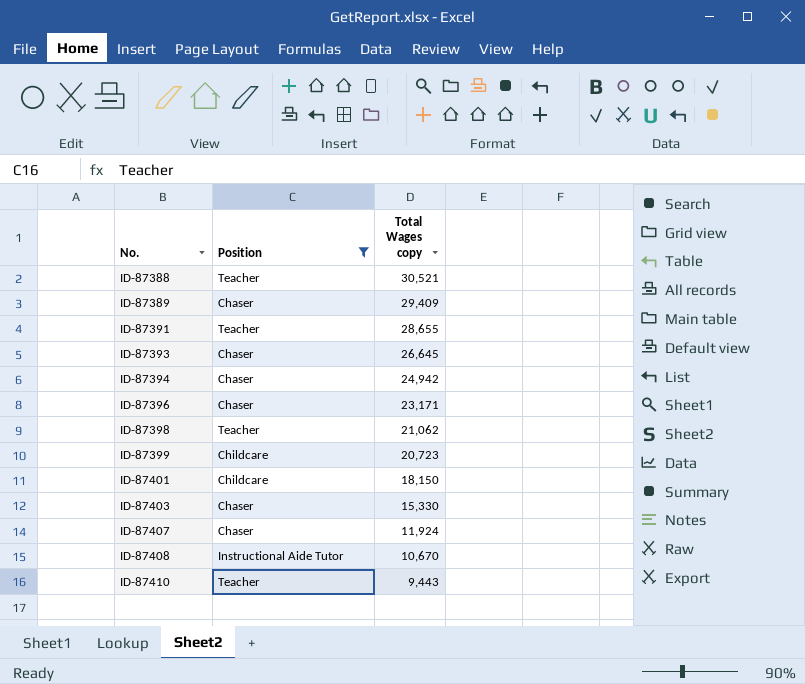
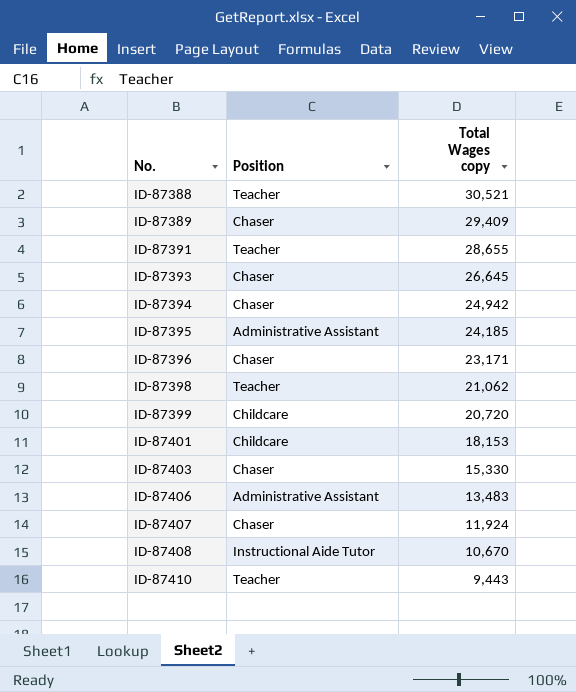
filter: Position != Administrative Assistant -> none
ID-87399 | Total Wages copy: 20,723 -> 20,720
ID-87401 | Total Wages copy: 18,150 -> 18,153

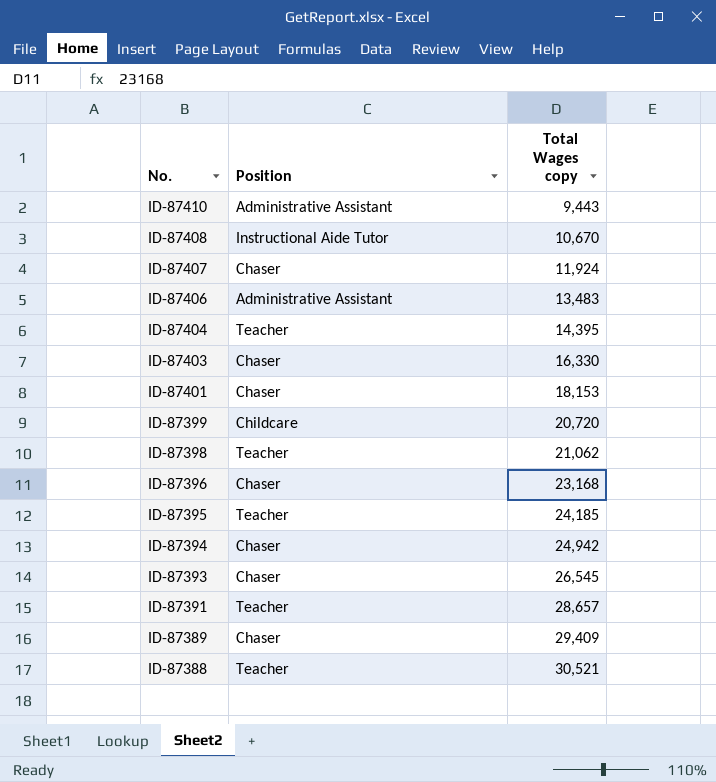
row order: No. ascending -> No. descending
ID-87410 | Position: Teacher -> Administrative Assistant
row ID-87404: none -> Teacher | 14,395
ID-87403 | Total Wages copy: 15,330 -> 16,330
ID-87401 | Position: Childcare -> Chaser
ID-87396 | Total Wages copy: 23,171 -> 23,168
ID-87395 | Position: Administrative Assistant -> Teacher
ID-87393 | Total Wages copy: 26,645 -> 26,545
ID-87391 | Total Wages copy: 28,655 -> 28,657

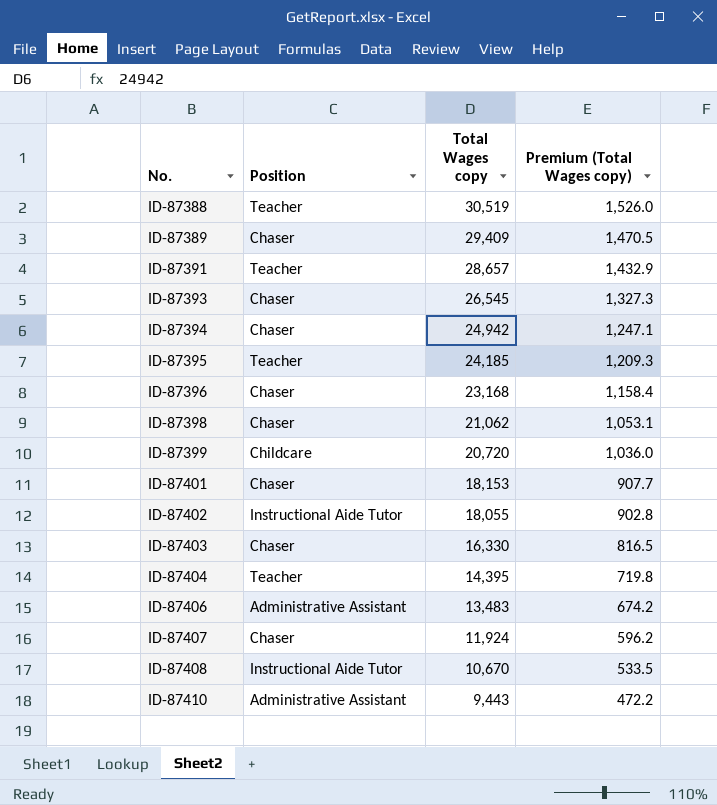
row order: No. descending -> No. ascending
column Premium (Total Wages copy) | formula: none -> [Total Wages copy] * 0.05
ID-87388 | Total Wages copy: 30,521 -> 30,519
ID-87398 | Position: Teacher -> Chaser
row ID-87402: none -> Instructional Aide Tutor | 18,055 | 902.8

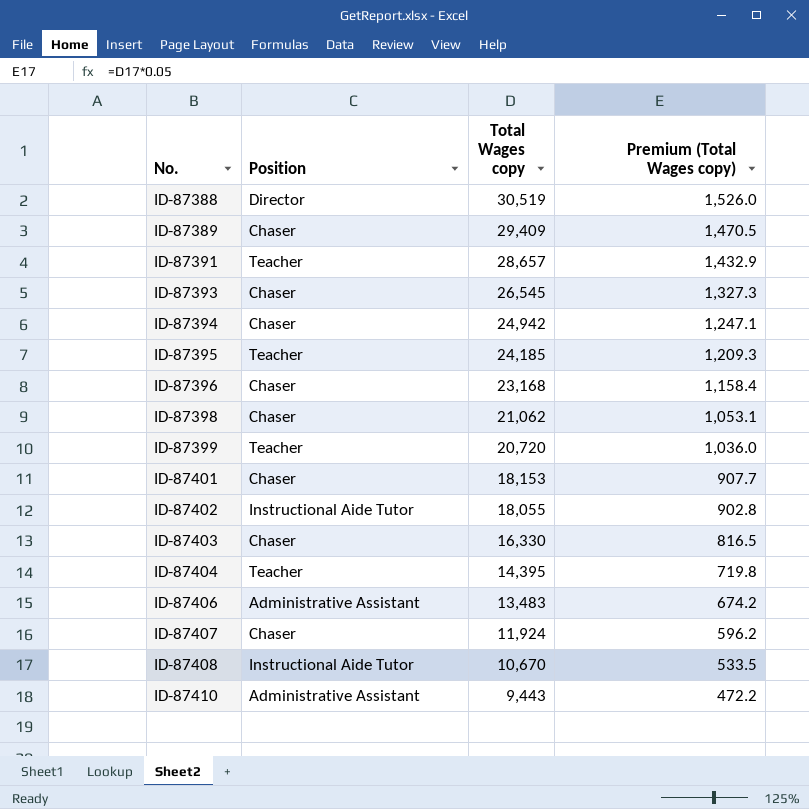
ID-87388 | Position: Teacher -> Director
ID-87399 | Position: Childcare -> Teacher

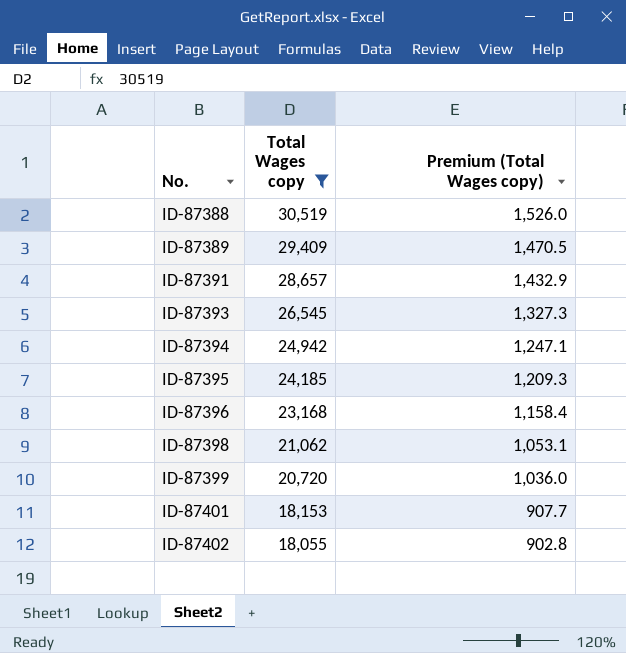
filter: none -> Total Wages copy >= 18,055
column Position | position: 2 -> none

